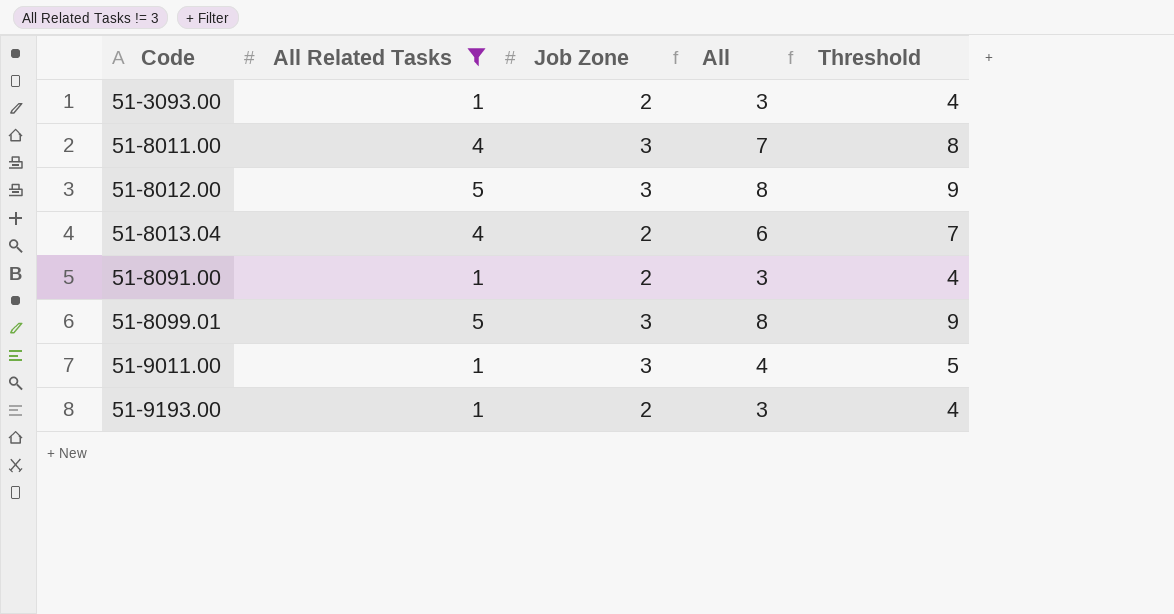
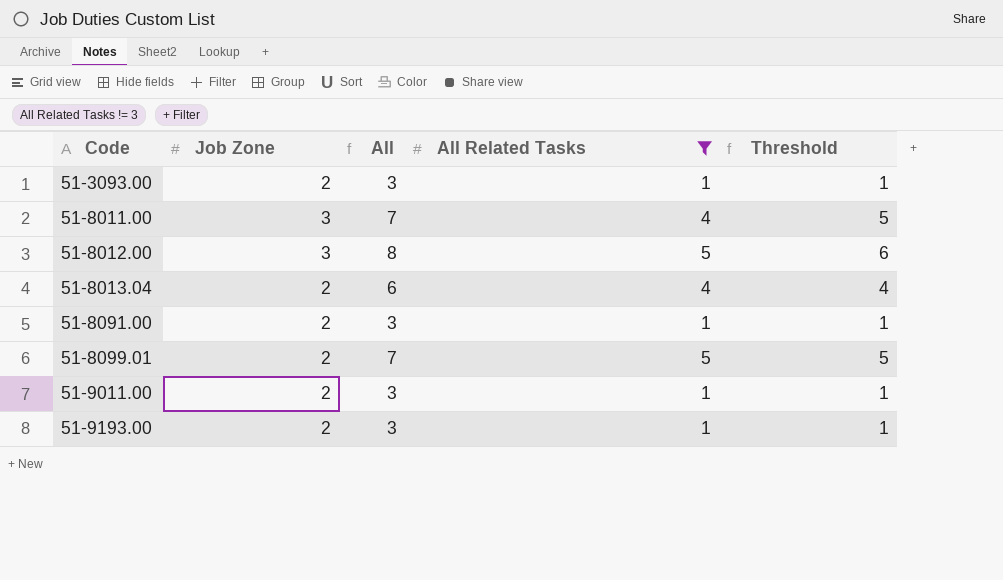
column All Related Tasks | position: 2 -> 4
column Threshold | formula: [All] + 1 -> [All] - 2
51-8099.01 | Job Zone: 3 -> 2
51-8099.01 | All: 8 -> 7
51-9011.00 | Job Zone: 3 -> 2
51-9011.00 | All: 4 -> 3

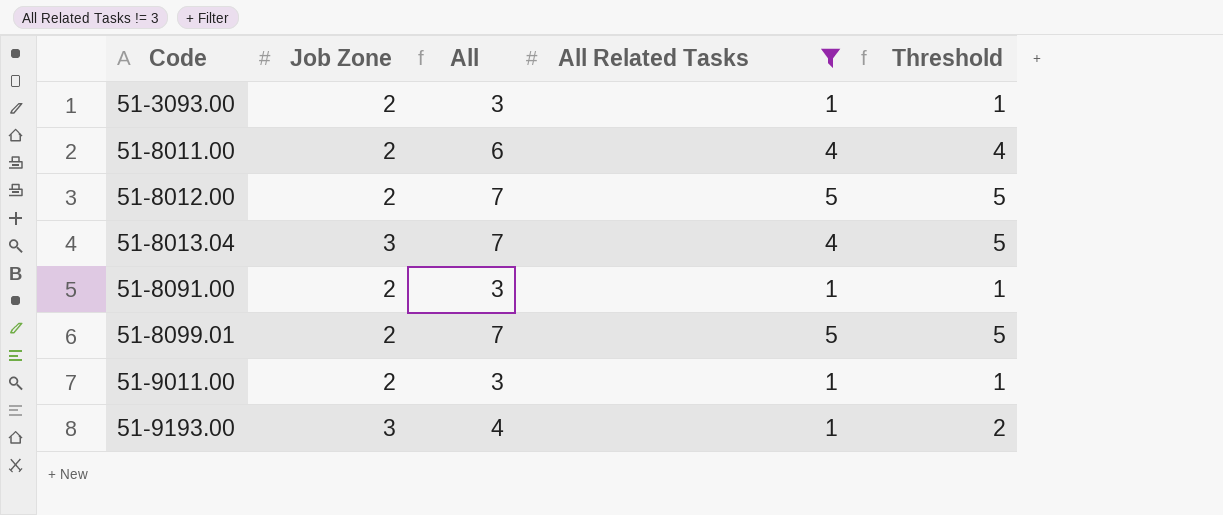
51-8011.00 | Job Zone: 3 -> 2
51-8011.00 | All: 7 -> 6
51-8011.00 | Threshold: 5 -> 4
51-8012.00 | Job Zone: 3 -> 2
51-8012.00 | All: 8 -> 7
51-8012.00 | Threshold: 6 -> 5
51-8013.04 | Job Zone: 2 -> 3
51-8013.04 | All: 6 -> 7
51-8013.04 | Threshold: 4 -> 5
51-9193.00 | Job Zone: 2 -> 3
51-9193.00 | All: 3 -> 4
51-9193.00 | Threshold: 1 -> 2

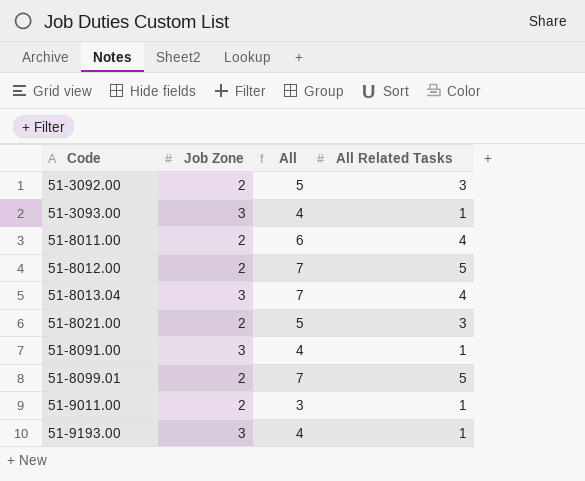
filter: All Related Tasks != 3 -> none
column Threshold | formula: [All] - 2 -> none
51-3093.00 | Job Zone: 2 -> 3
51-3093.00 | All: 3 -> 4
51-8091.00 | Job Zone: 2 -> 3
51-8091.00 | All: 3 -> 4

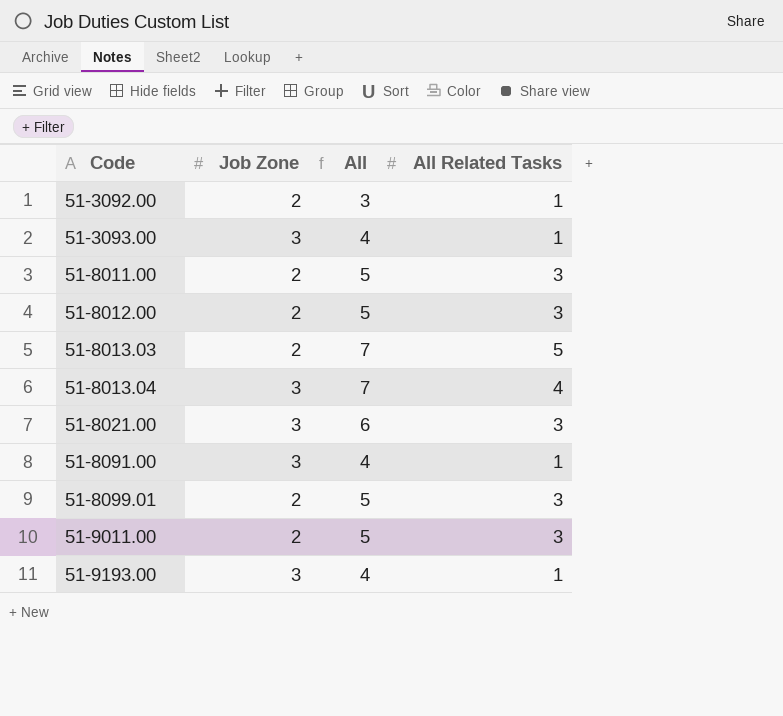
51-3092.00 | All: 5 -> 3
51-3092.00 | All Related Tasks: 3 -> 1
51-8011.00 | All: 6 -> 5
51-8011.00 | All Related Tasks: 4 -> 3
51-8012.00 | All: 7 -> 5
51-8012.00 | All Related Tasks: 5 -> 3
row 51-8013.03: none -> 2 | 7 | 5
51-8021.00 | Job Zone: 2 -> 3
51-8021.00 | All: 5 -> 6
51-8099.01 | All: 7 -> 5
51-8099.01 | All Related Tasks: 5 -> 3
51-9011.00 | All: 3 -> 5
51-9011.00 | All Related Tasks: 1 -> 3

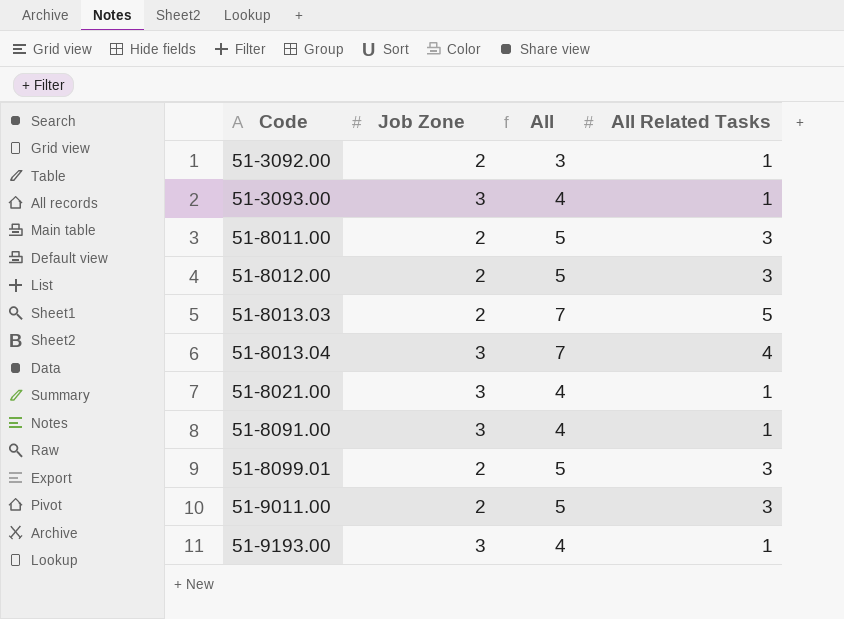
51-8021.00 | All: 6 -> 4
51-8021.00 | All Related Tasks: 3 -> 1

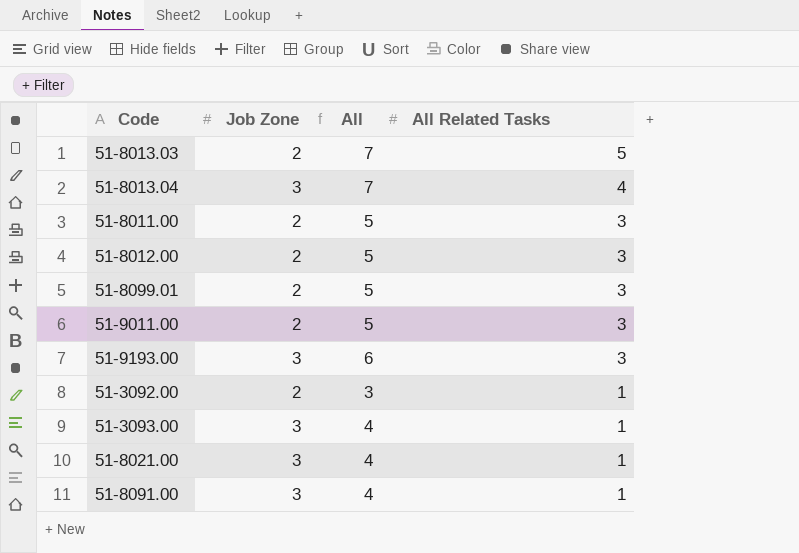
row order: Code ascending -> All Related Tasks descending
51-9193.00 | All: 4 -> 6
51-9193.00 | All Related Tasks: 1 -> 3

